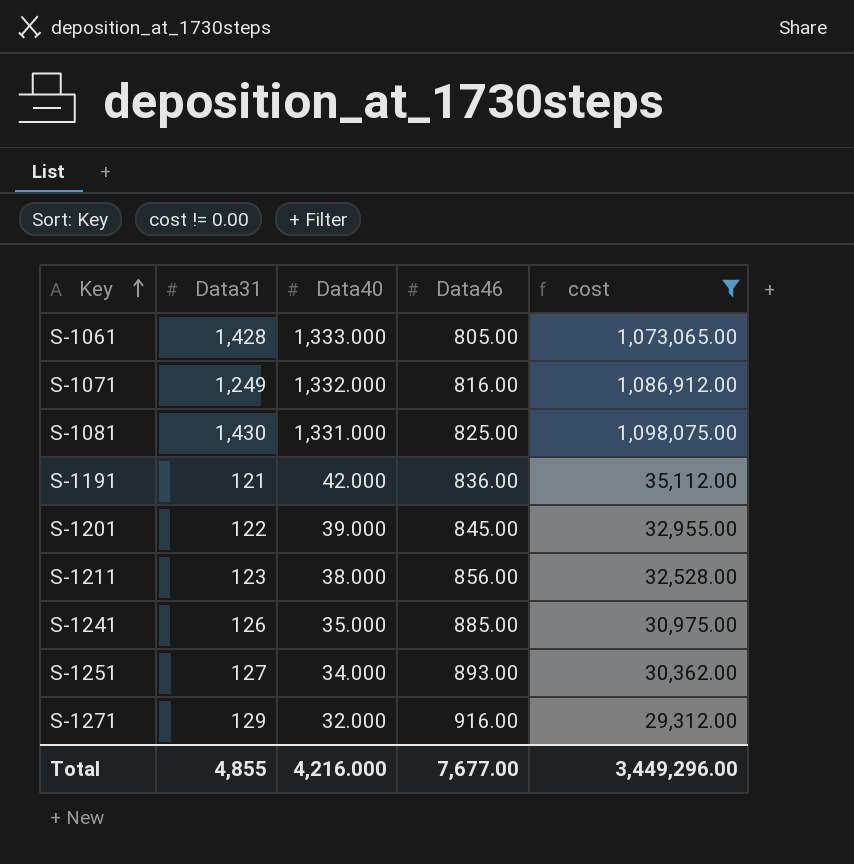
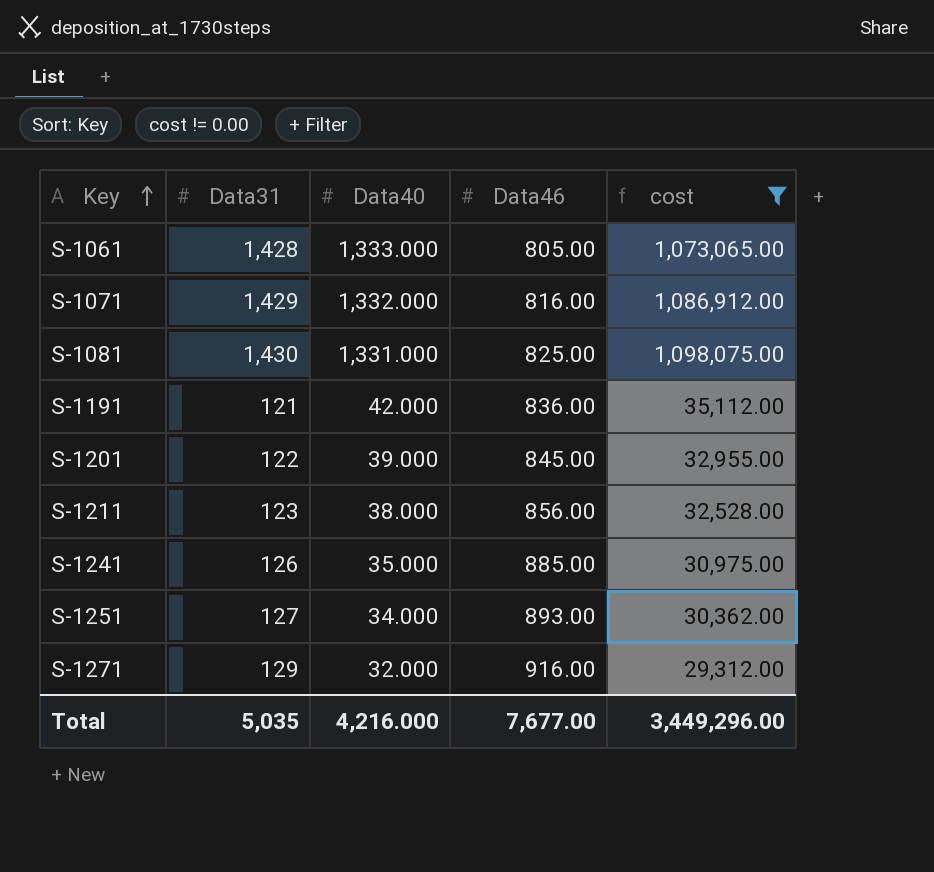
S-1071 | Data31: 1,249 -> 1,429
Total | Data31: 4,855 -> 5,035

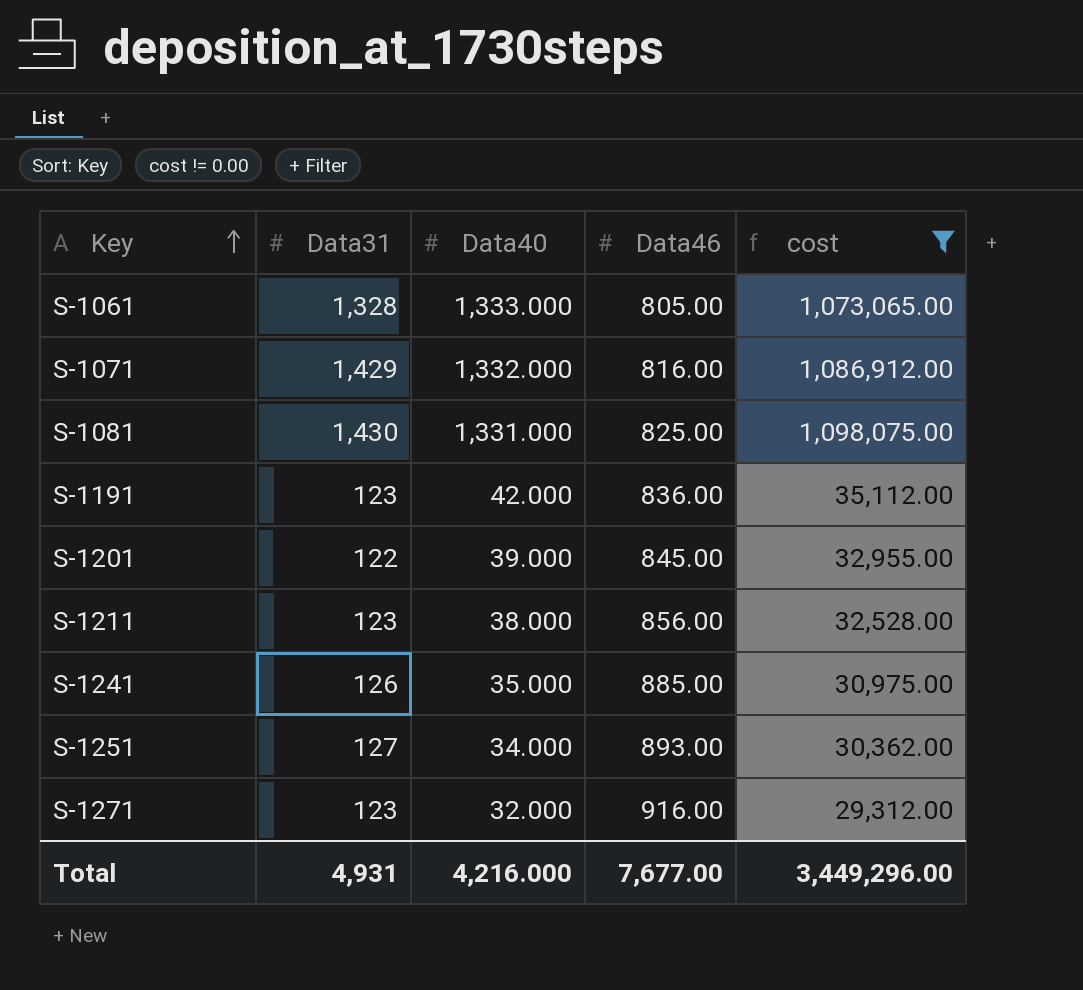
S-1061 | Data31: 1,428 -> 1,328
S-1191 | Data31: 121 -> 123
S-1271 | Data31: 129 -> 123
Total | Data31: 5,035 -> 4,931

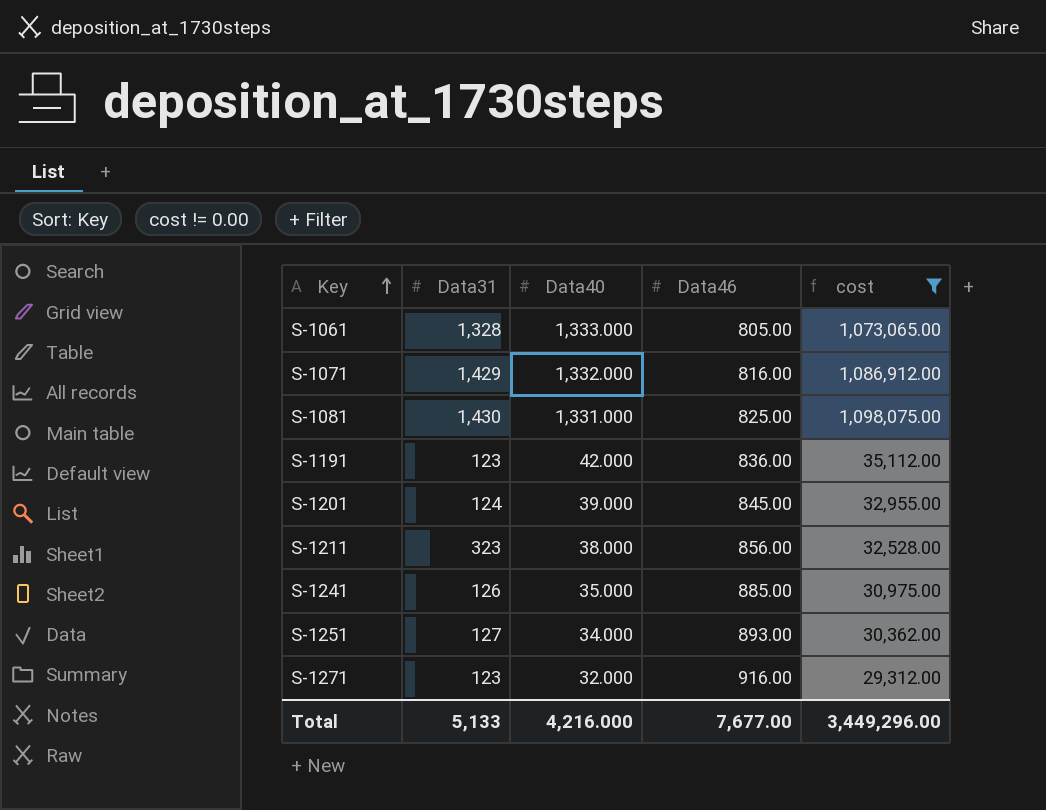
S-1201 | Data31: 122 -> 124
S-1211 | Data31: 123 -> 323
Total | Data31: 4,931 -> 5,133

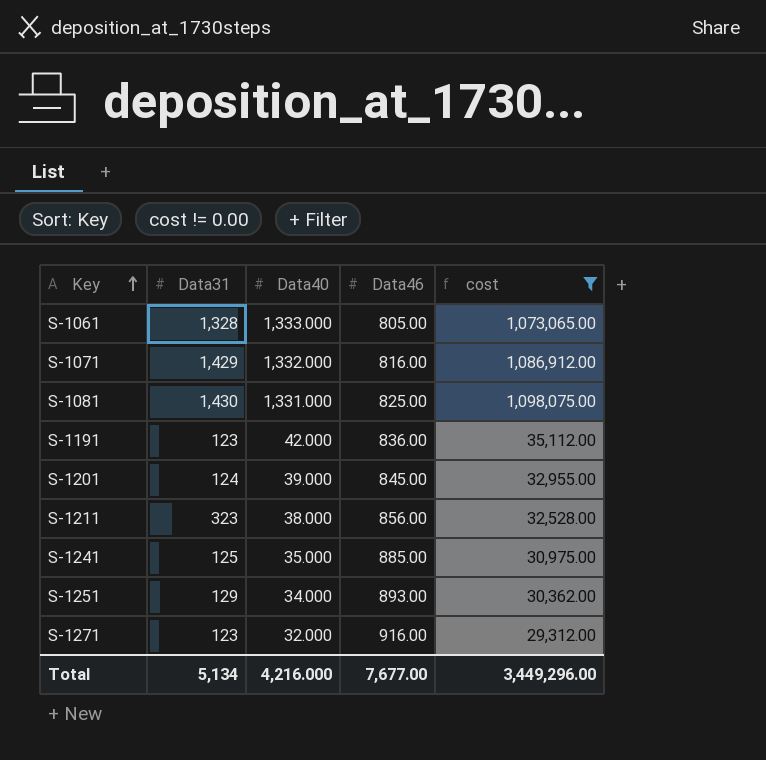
S-1241 | Data31: 126 -> 125
S-1251 | Data31: 127 -> 129
Total | Data31: 5,133 -> 5,134

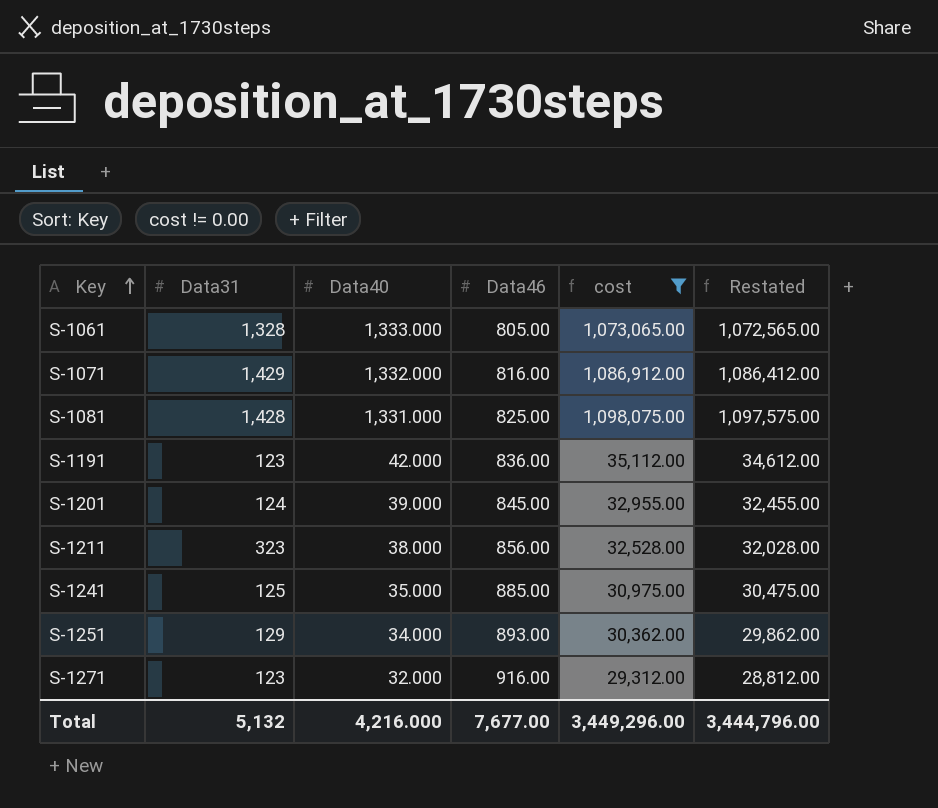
column Restated | formula: none -> [cost] - 500
S-1081 | Data31: 1,430 -> 1,428
Total | Data31: 5,134 -> 5,132

